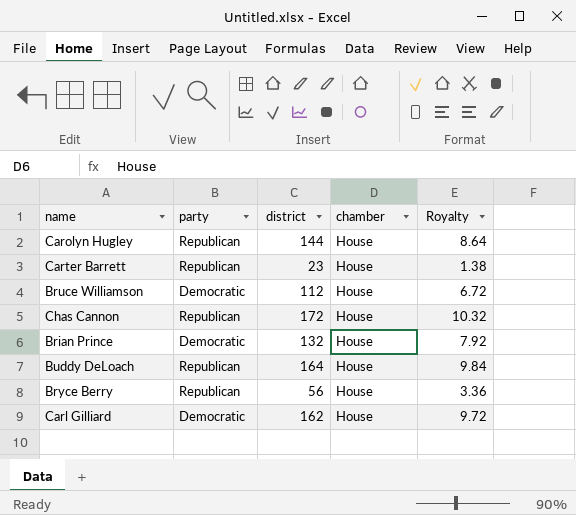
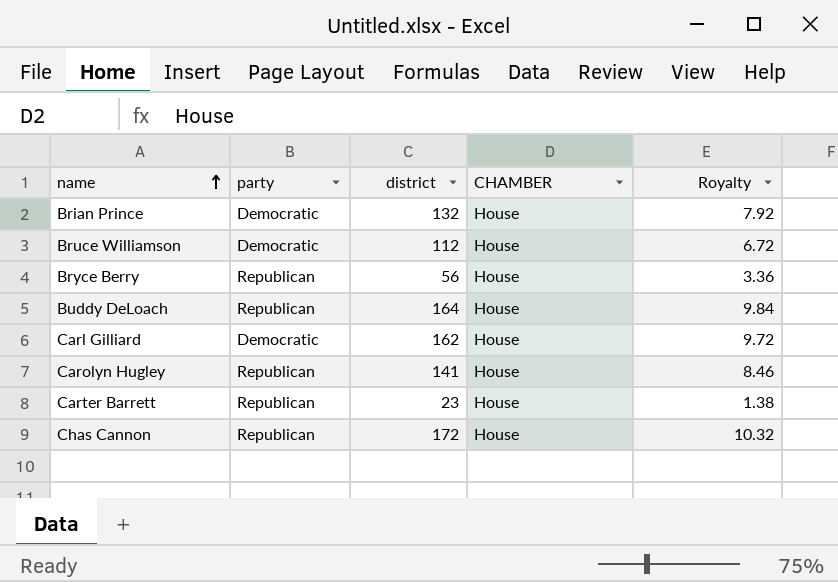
row order: none -> name ascending
column name: chamber -> CHAMBER
Carolyn Hugley | district: 144 -> 141
Carolyn Hugley | Royalty: 8.64 -> 8.46

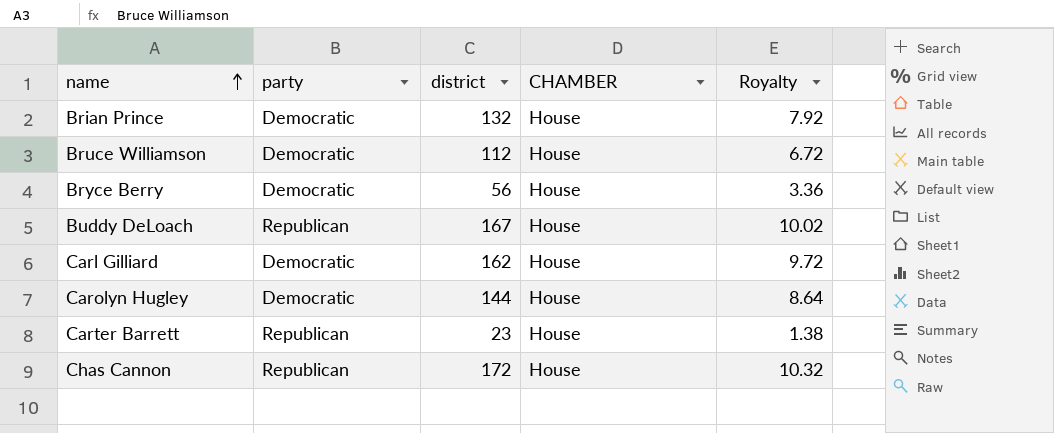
Bryce Berry | party: Republican -> Democratic
Buddy DeLoach | district: 164 -> 167
Buddy DeLoach | Royalty: 9.84 -> 10.02
Carolyn Hugley | party: Republican -> Democratic
Carolyn Hugley | district: 141 -> 144
Carolyn Hugley | Royalty: 8.46 -> 8.64

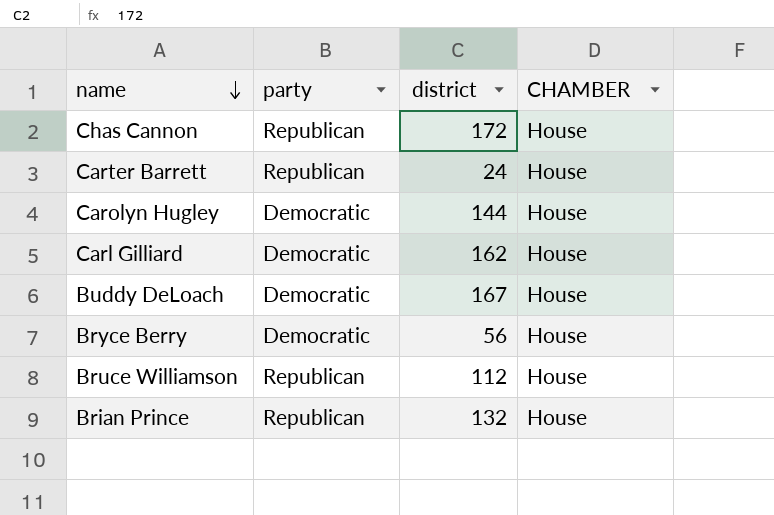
row order: name ascending -> name descending
column Royalty | formula: [district] * 0.06 -> none
Carter Barrett | district: 23 -> 24
Buddy DeLoach | party: Republican -> Democratic
Bruce Williamson | party: Democratic -> Republican
Brian Prince | party: Democratic -> Republican

